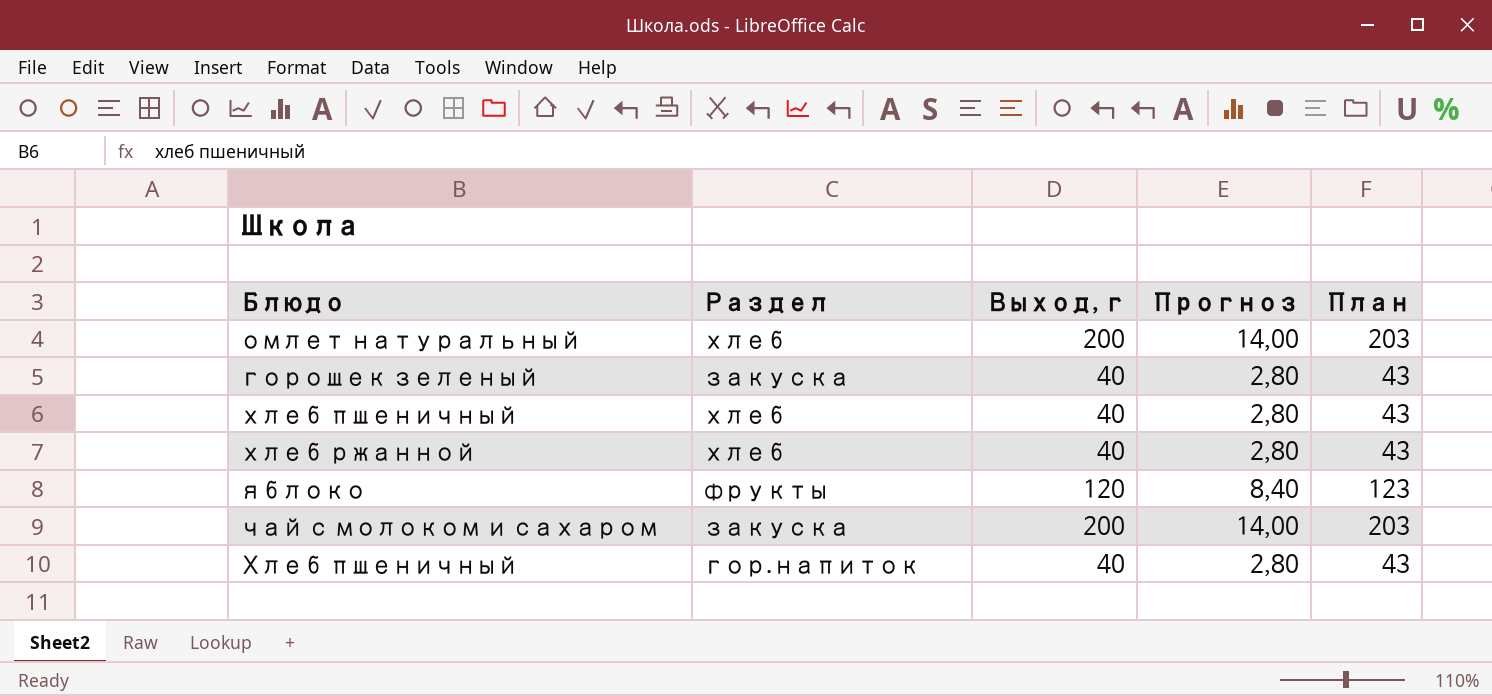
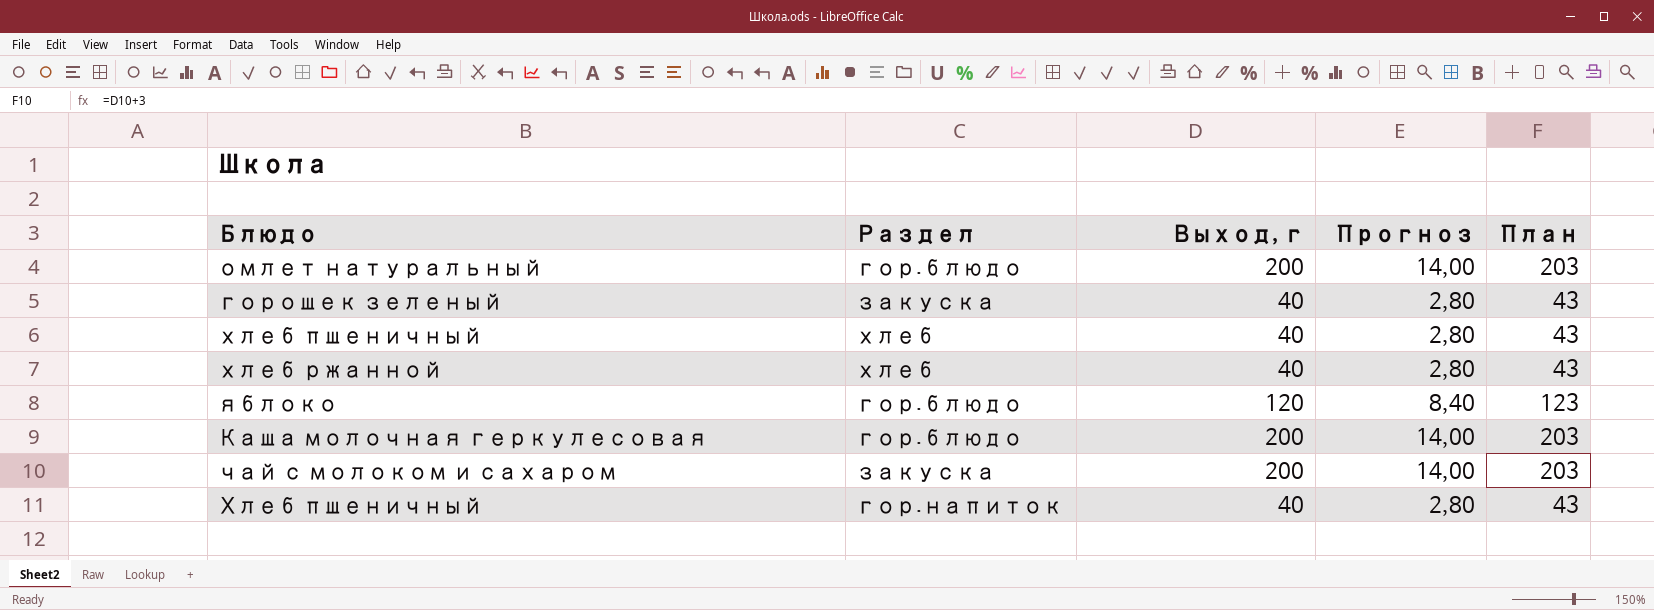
омлет натуральный | Раздел: хлеб -> гор.блюдо
яблоко | Раздел: фрукты -> гор.блюдо
row Каша молочная геркулесовая: none -> гор.блюдо | 200 | 14,00 | 203

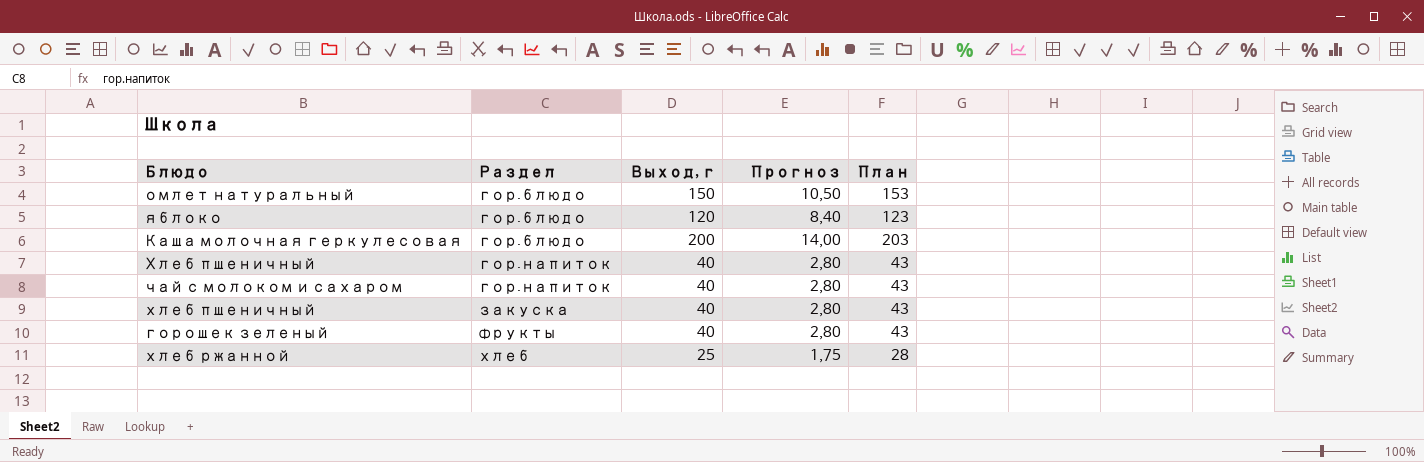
row order: none -> Раздел ascending
омлет натуральный | Выход, г: 200 -> 150
омлет натуральный | Прогноз: 14,00 -> 10,50
омлет натуральный | План: 203 -> 153
чай с молоком и сахаром | Раздел: закуска -> гор.напиток
чай с молоком и сахаром | Выход, г: 200 -> 40
чай с молоком и сахаром | Прогноз: 14,00 -> 2,80
чай с молоком и сахаром | План: 203 -> 43
хлеб пшеничный | Раздел: хлеб -> закуска
горошек зеленый | Раздел: закуска -> фрукты
хлеб ржанной | Выход, г: 40 -> 25
хлеб ржанной | Прогноз: 2,80 -> 1,75
хлеб ржанной | План: 43 -> 28

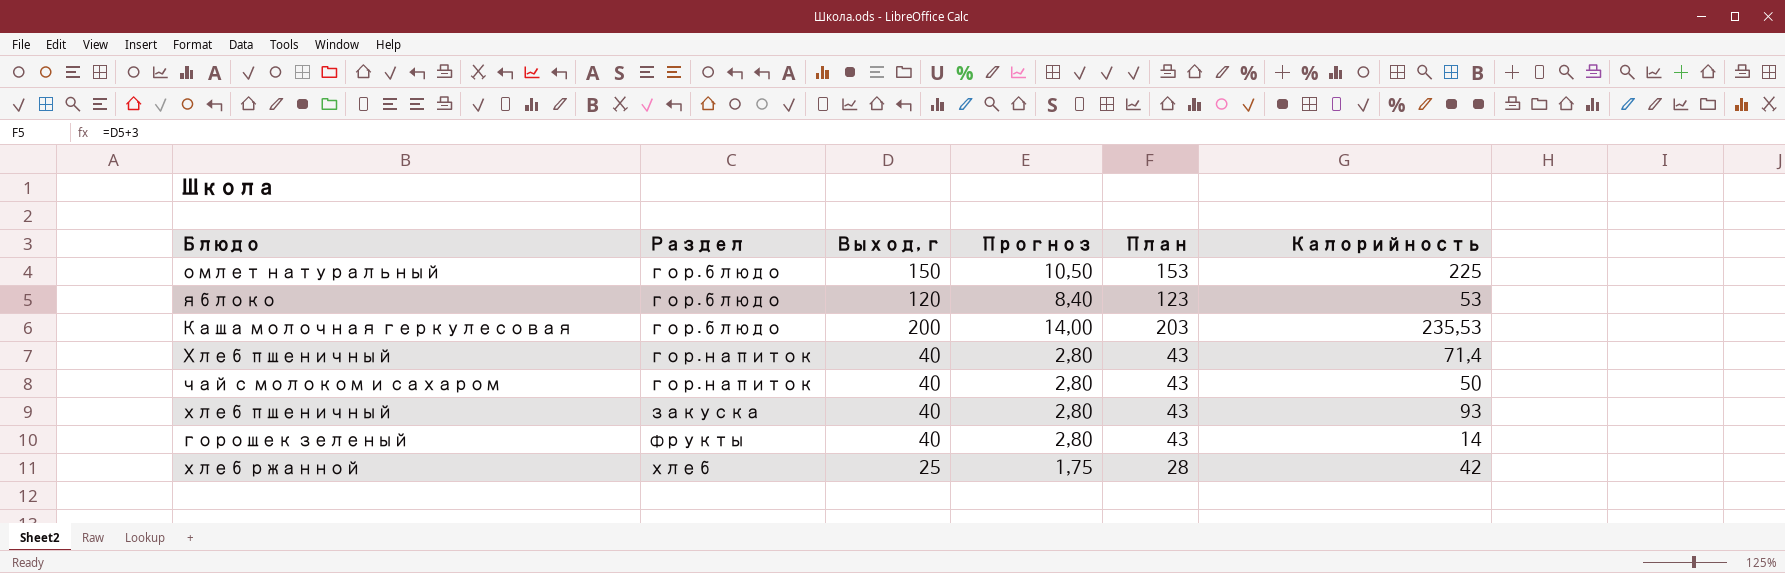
column Калорийность | position: none -> 6

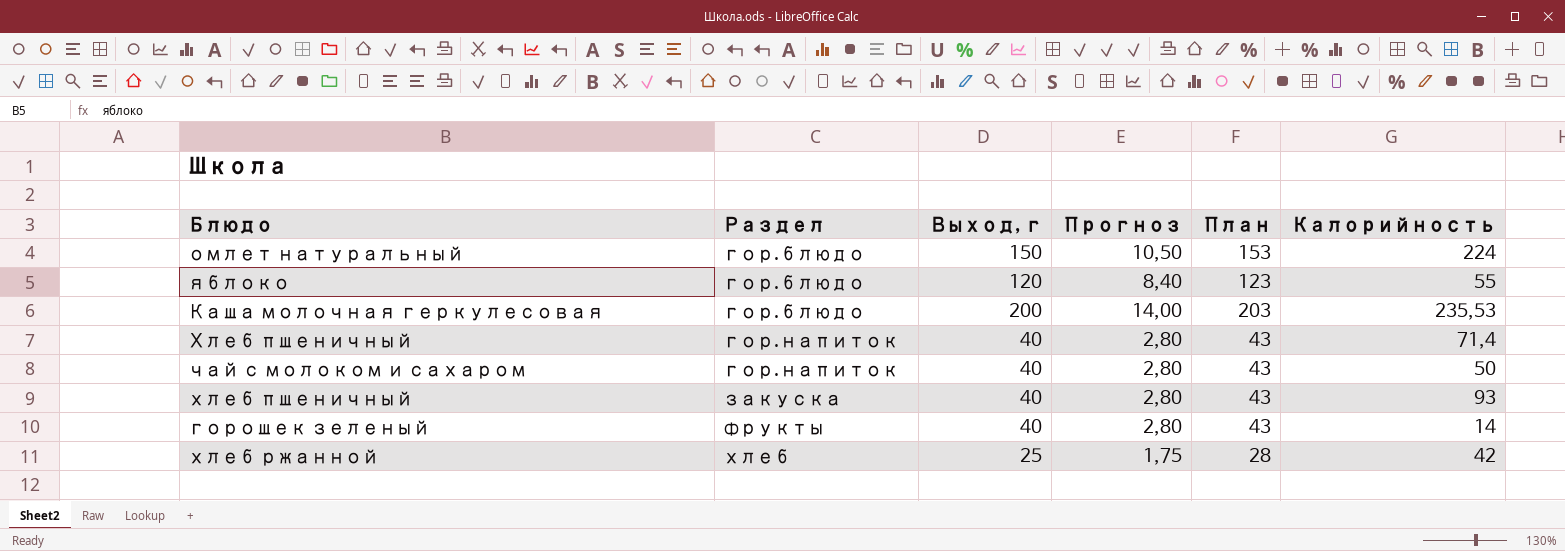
омлет натуральный | Калорийность: 225 -> 224
яблоко | Калорийность: 53 -> 55

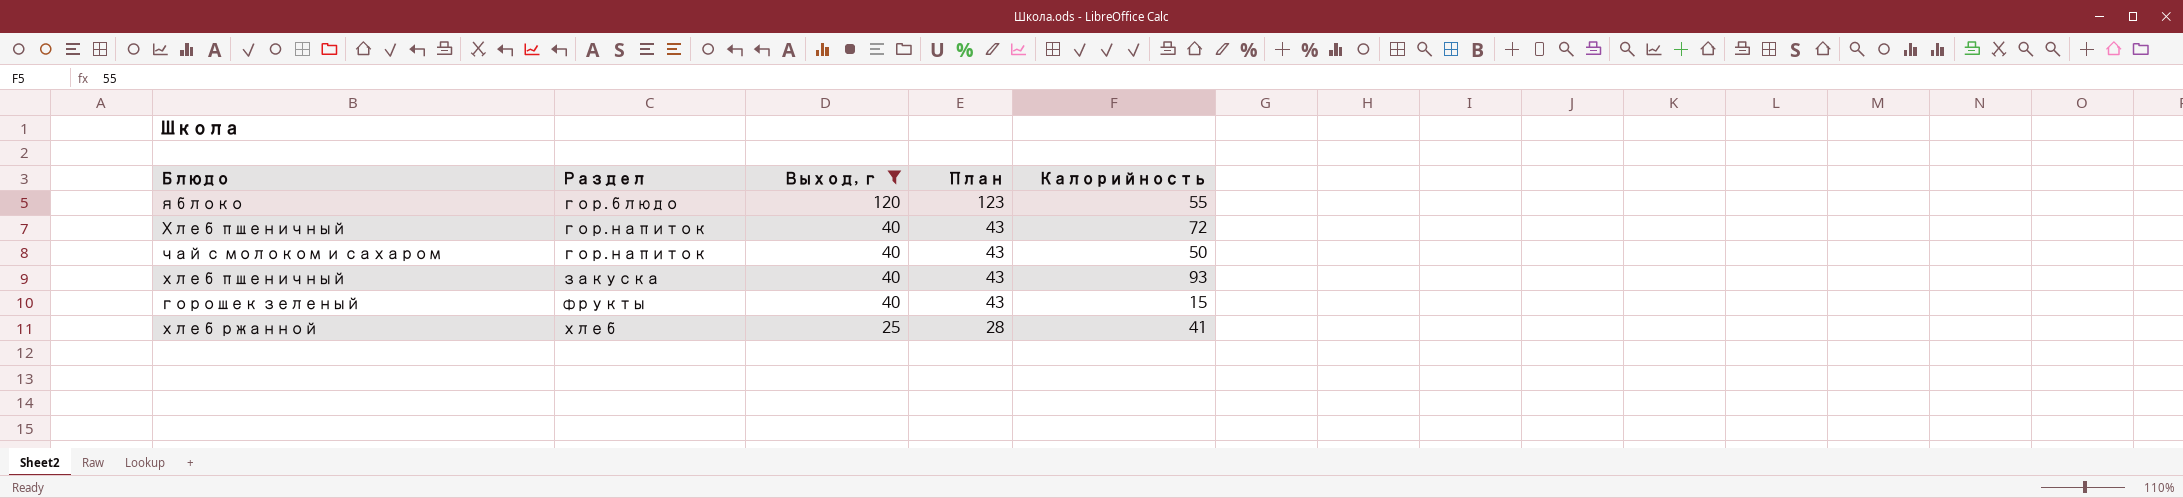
filter: none -> Выход, г <= 120
column Прогноз | formula: [Выход, г] * 0,07 -> none
Хлеб пшеничный | Калорийность: 71,4 -> 72
горошек зеленый | Калорийность: 14 -> 15
хлеб ржанной | Калорийность: 42 -> 41

